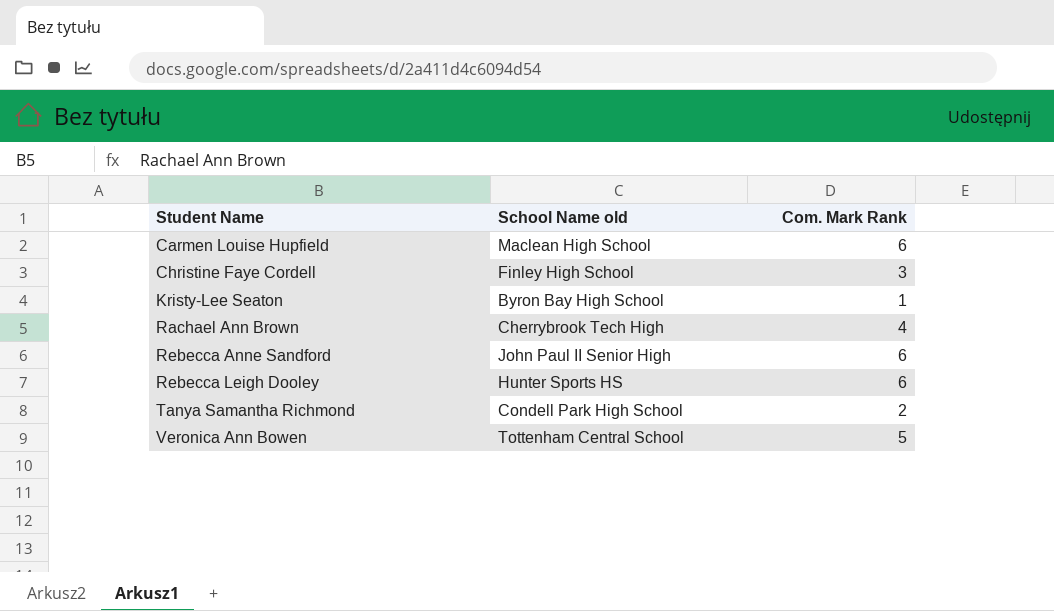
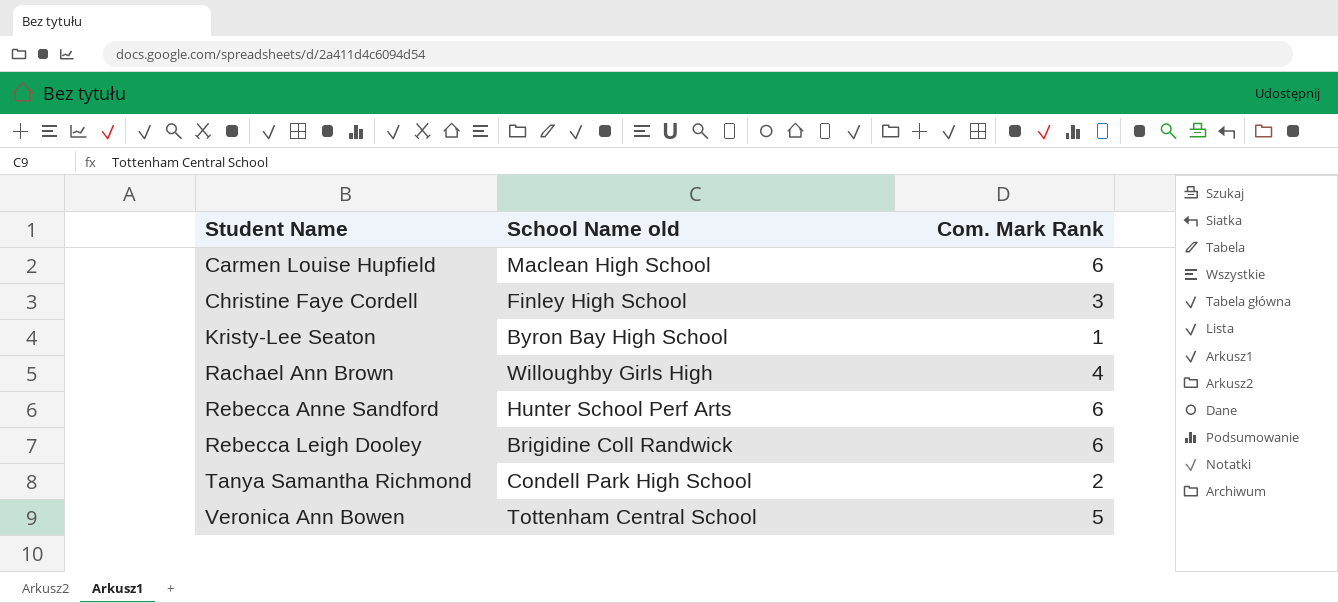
Rachael Ann Brown | School Name old: Cherrybrook Tech High -> Willoughby Girls High
Rebecca Anne Sandford | School Name old: John Paul II Senior High -> Hunter School Perf Arts
Rebecca Leigh Dooley | School Name old: Hunter Sports HS -> Brigidine Coll Randwick

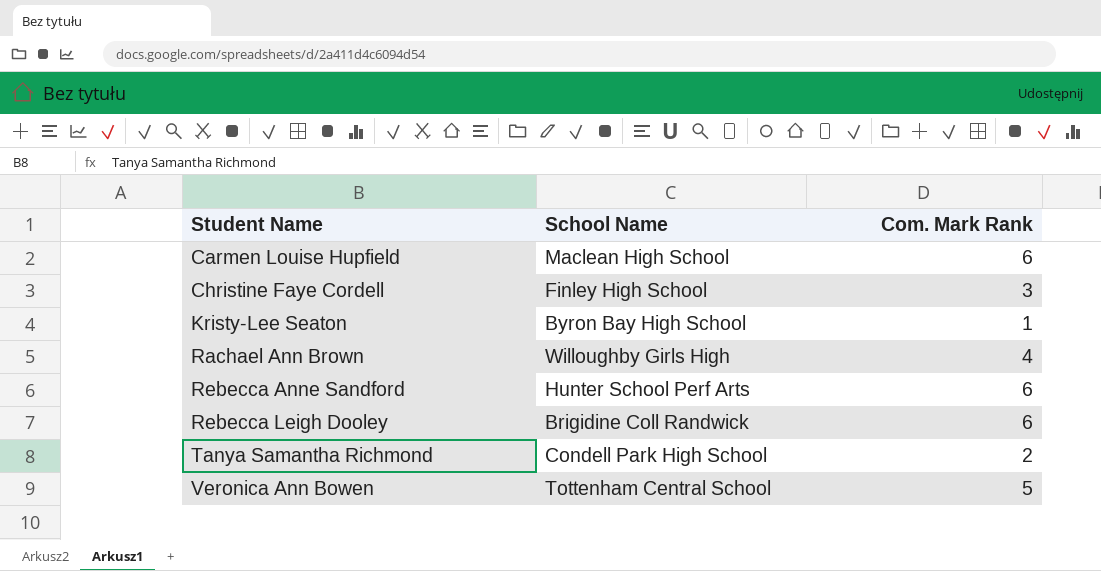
column name: School Name old -> School Name

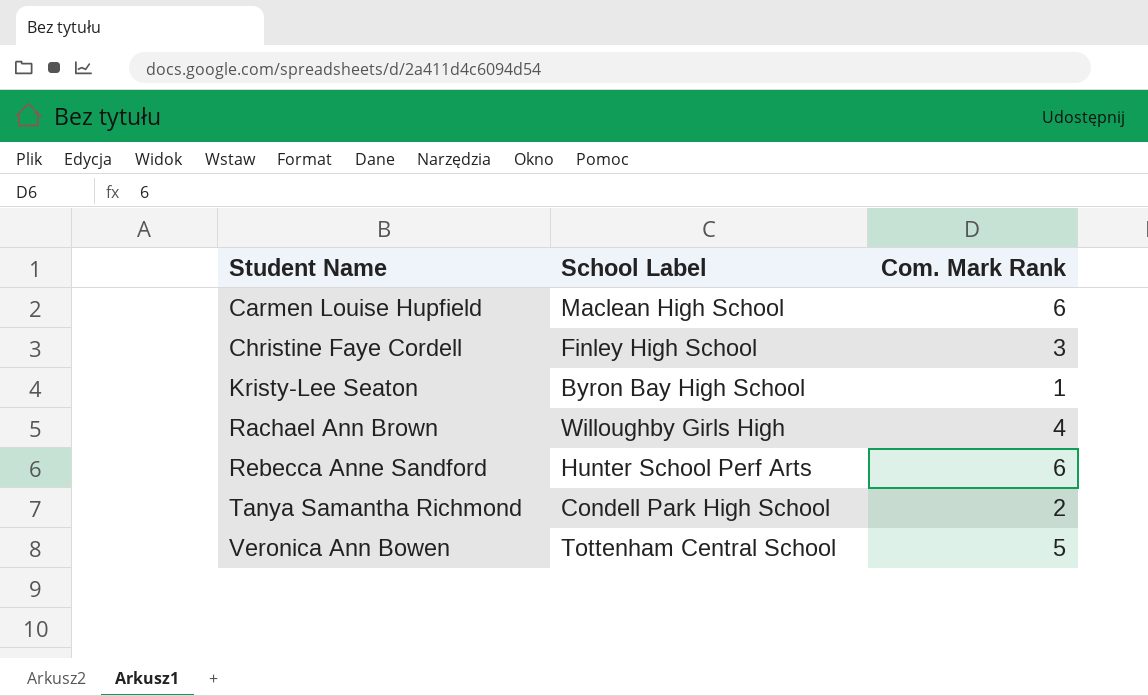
column name: School Name -> School Label
row Rebecca Leigh Dooley: Brigidine Coll Randwick | 6 -> none

